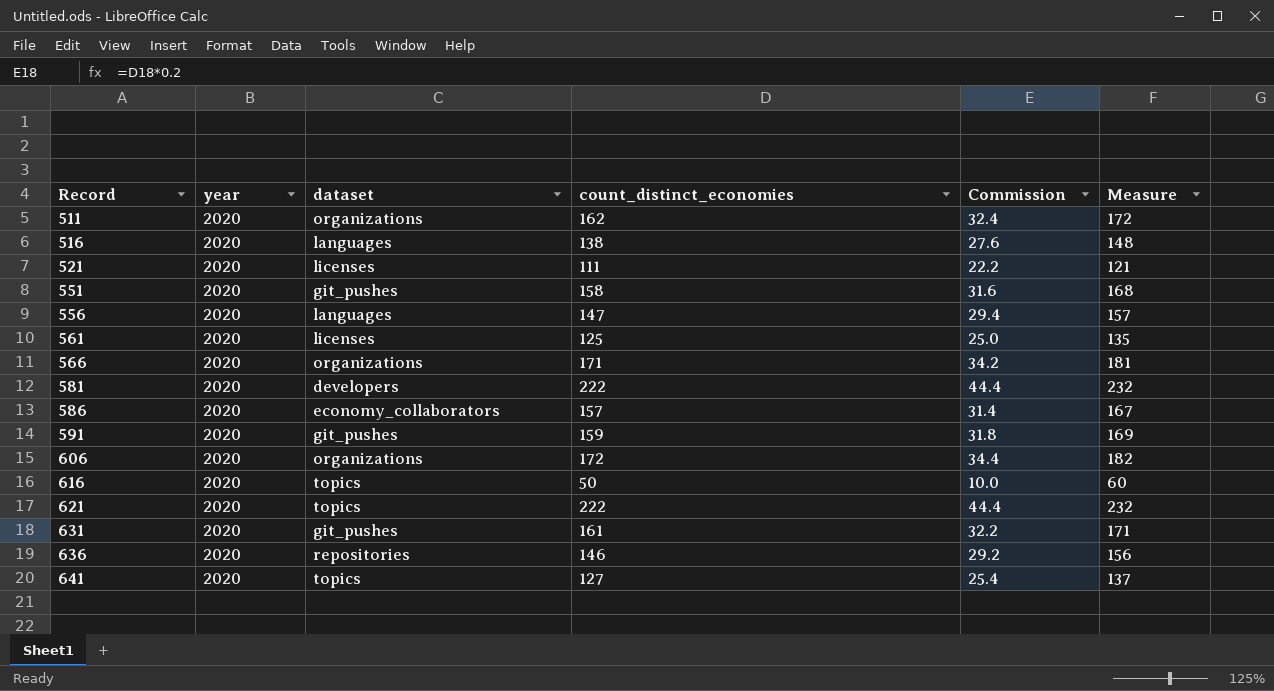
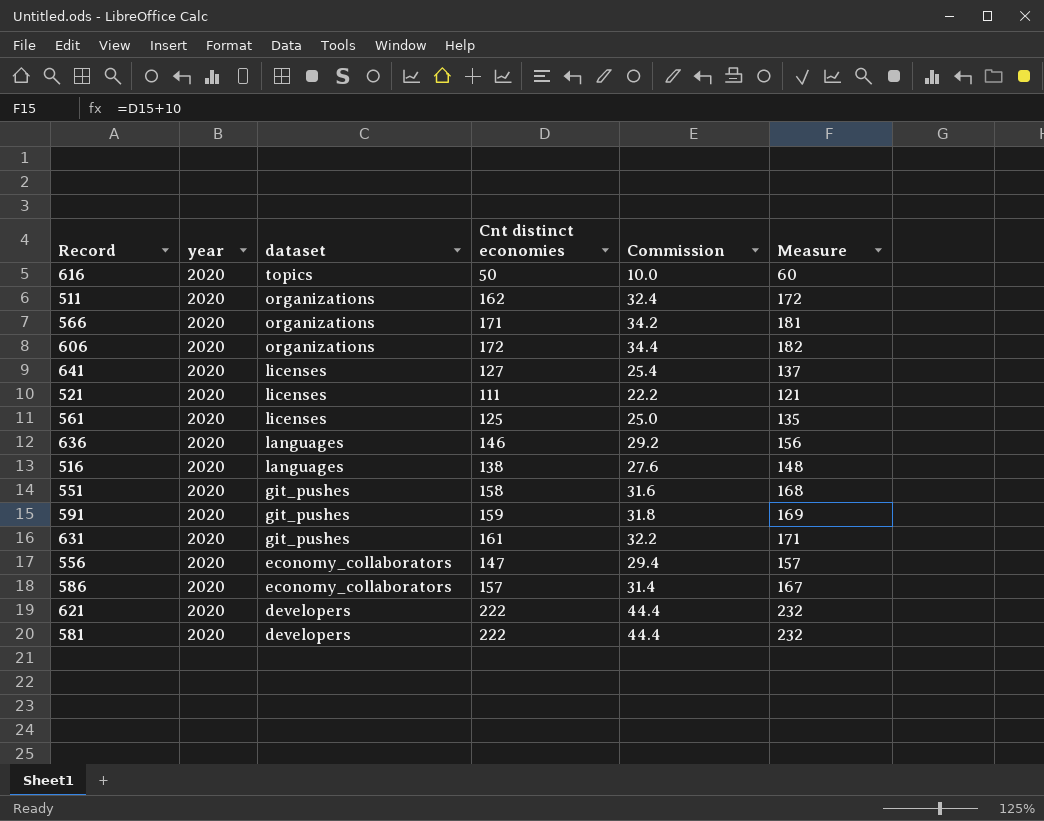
row order: Record ascending -> dataset descending
column name: count_distinct_economies -> Cnt distinct economies
641 | dataset: topics -> licenses
636 | dataset: repositories -> languages
556 | dataset: languages -> economy_collaborators
621 | dataset: topics -> developers

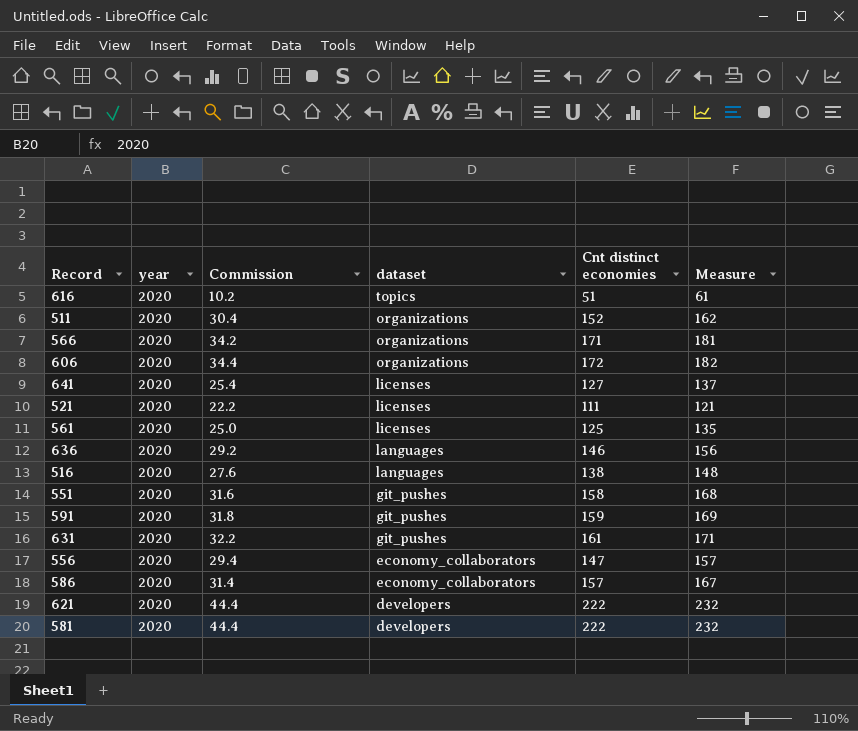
column Commission | position: 5 -> 3
616 | Commission: 10.0 -> 10.2
616 | Cnt distinct economies: 50 -> 51
616 | Measure: 60 -> 61
511 | Commission: 32.4 -> 30.4
511 | Cnt distinct economies: 162 -> 152
511 | Measure: 172 -> 162

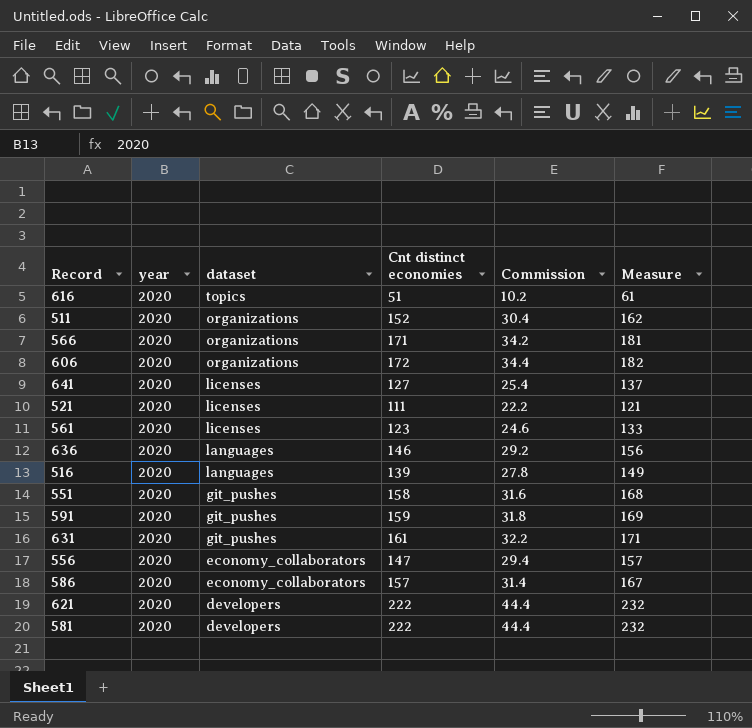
column Commission | position: 3 -> 5
561 | Cnt distinct economies: 125 -> 123
561 | Commission: 25.0 -> 24.6
561 | Measure: 135 -> 133
516 | Cnt distinct economies: 138 -> 139
516 | Commission: 27.6 -> 27.8
516 | Measure: 148 -> 149

